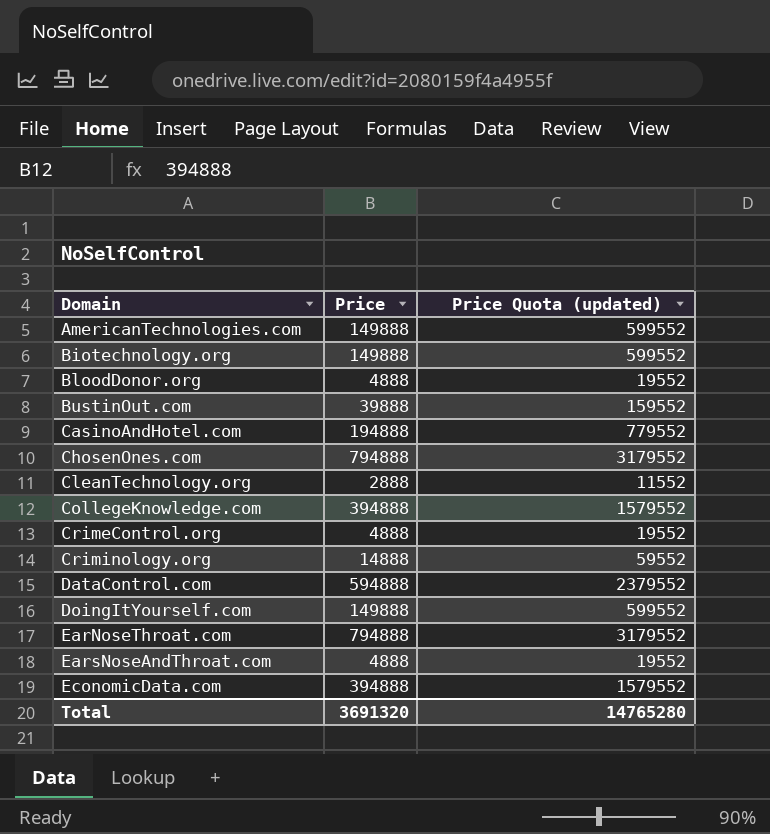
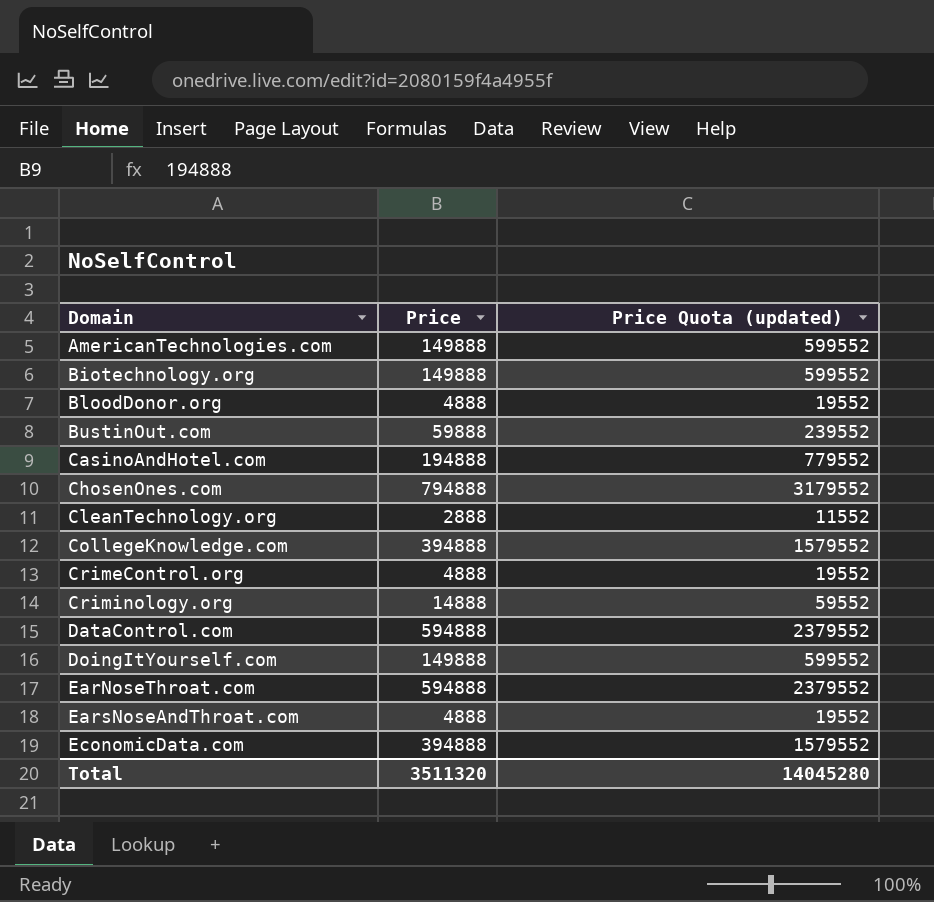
BustinOut.com | Price: 39888 -> 59888
BustinOut.com | Price Quota (updated): 159552 -> 239552
EarNoseThroat.com | Price: 794888 -> 594888
EarNoseThroat.com | Price Quota (updated): 3179552 -> 2379552
Total | Price: 3691320 -> 3511320
Total | Price Quota (updated): 14765280 -> 14045280

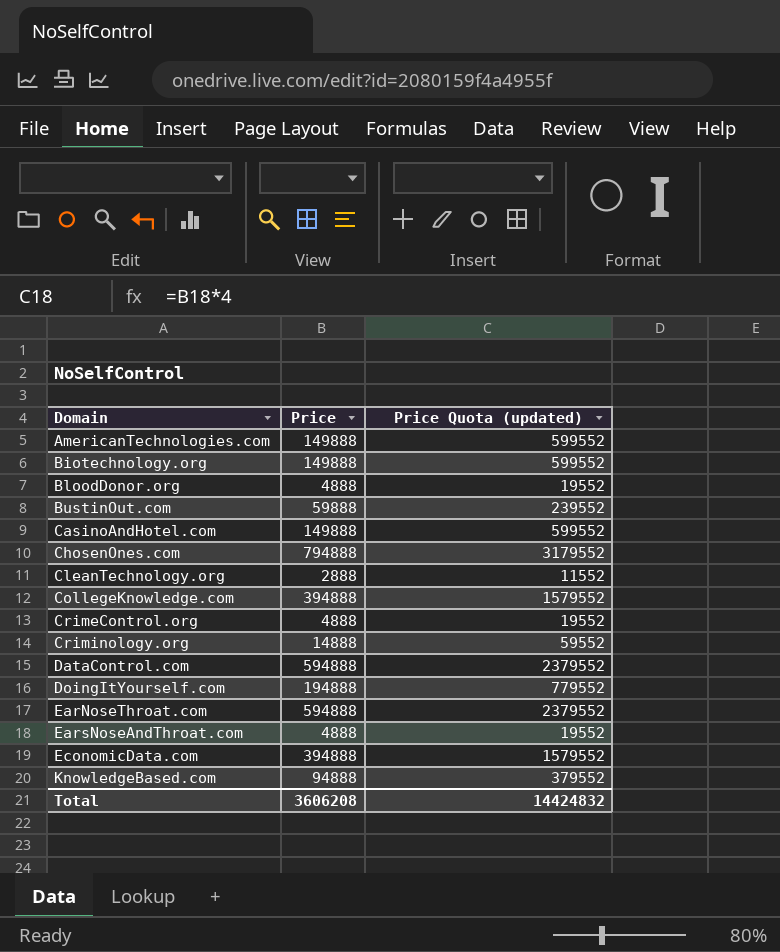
CasinoAndHotel.com | Price: 194888 -> 149888
CasinoAndHotel.com | Price Quota (updated): 779552 -> 599552
DoingItYourself.com | Price: 149888 -> 194888
DoingItYourself.com | Price Quota (updated): 599552 -> 779552
row KnowledgeBased.com: none -> 94888 | 379552
Total | Price: 3511320 -> 3606208
Total | Price Quota (updated): 14045280 -> 14424832

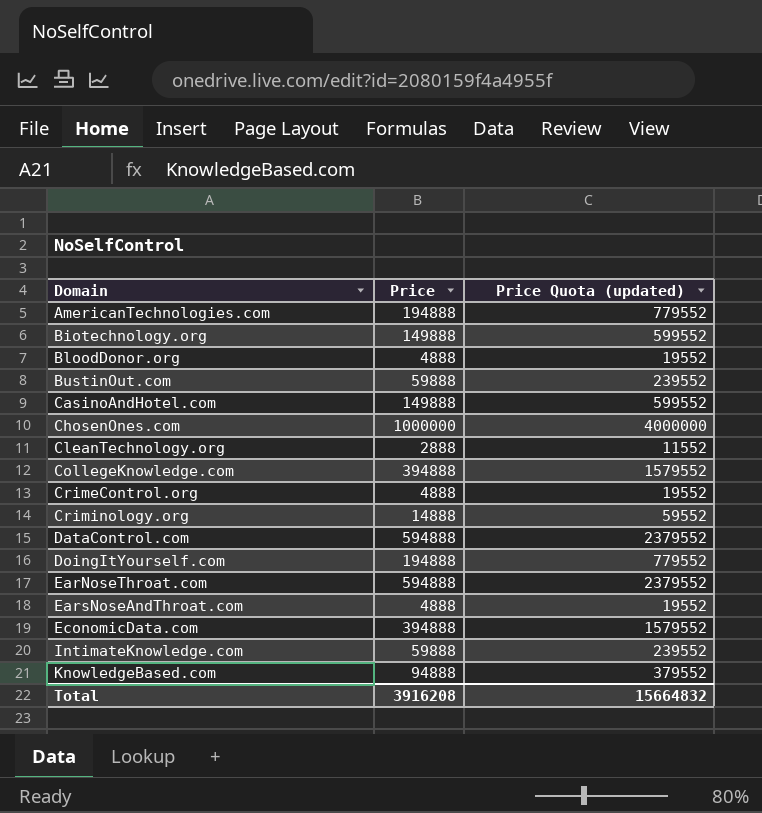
AmericanTechnologies.com | Price: 149888 -> 194888
AmericanTechnologies.com | Price Quota (updated): 599552 -> 779552
ChosenOnes.com | Price: 794888 -> 1000000
ChosenOnes.com | Price Quota (updated): 3179552 -> 4000000
row IntimateKnowledge.com: none -> 59888 | 239552
Total | Price: 3606208 -> 3916208
Total | Price Quota (updated): 14424832 -> 15664832

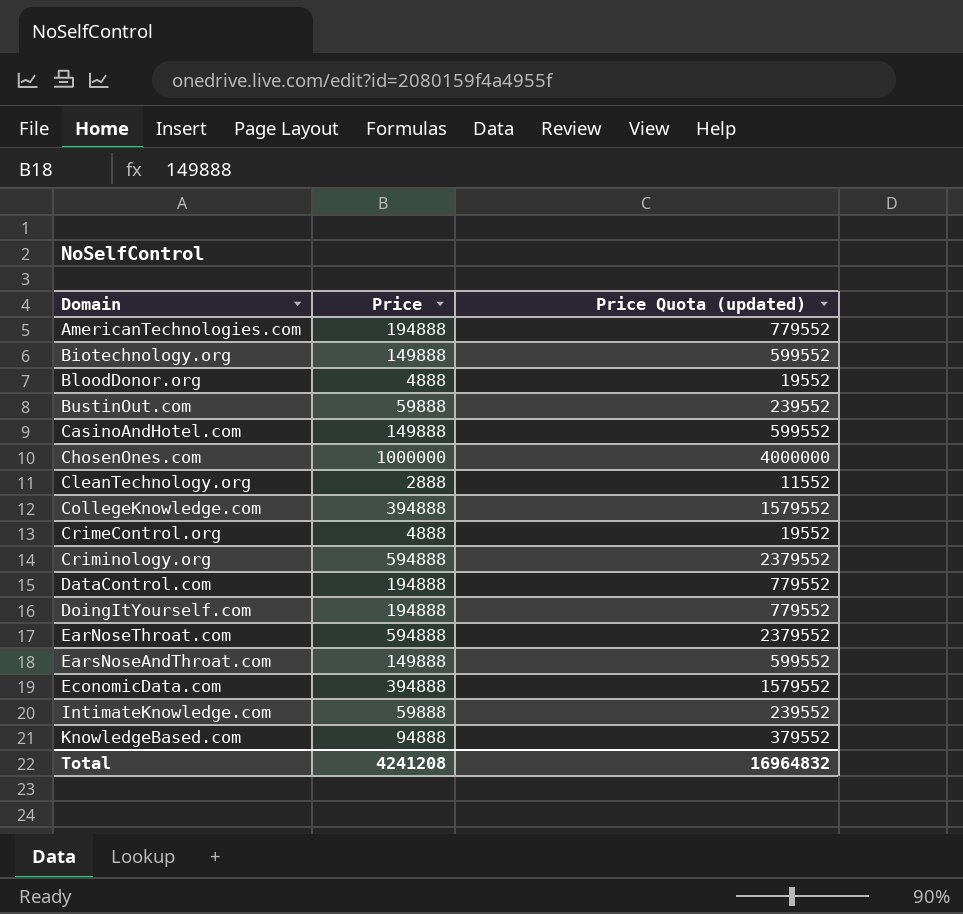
Criminology.org | Price: 14888 -> 594888
Criminology.org | Price Quota (updated): 59552 -> 2379552
DataControl.com | Price: 594888 -> 194888
DataControl.com | Price Quota (updated): 2379552 -> 779552
EarsNoseAndThroat.com | Price: 4888 -> 149888
EarsNoseAndThroat.com | Price Quota (updated): 19552 -> 599552
Total | Price: 3916208 -> 4241208
Total | Price Quota (updated): 15664832 -> 16964832

